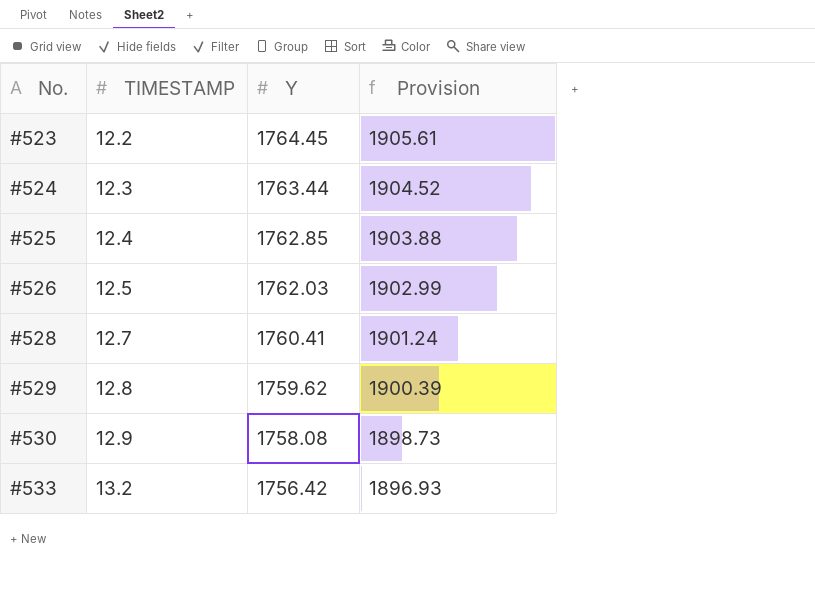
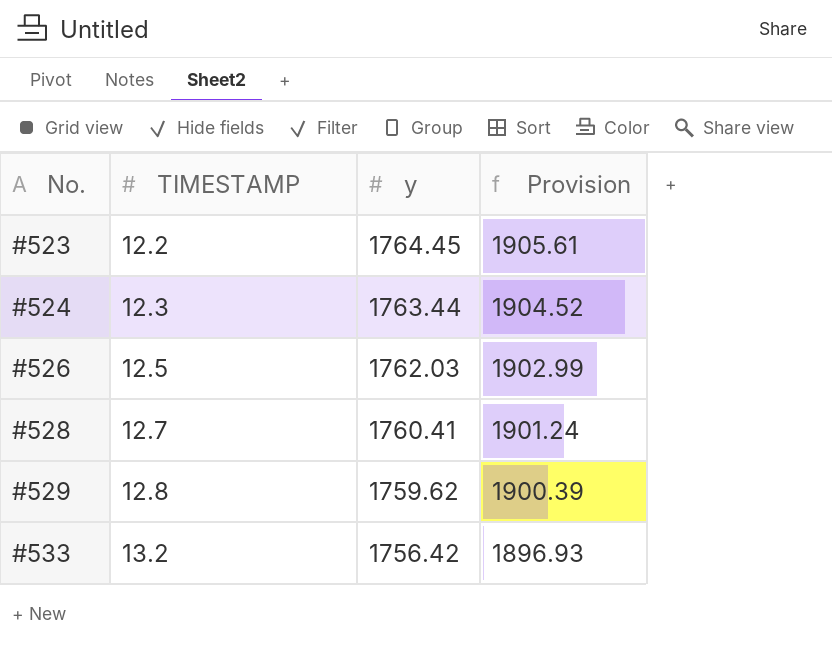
column name: Y -> y
row #525: 12.4 | 1762.85 | 1903.88 -> none
row #530: 12.9 | 1758.08 | 1898.73 -> none

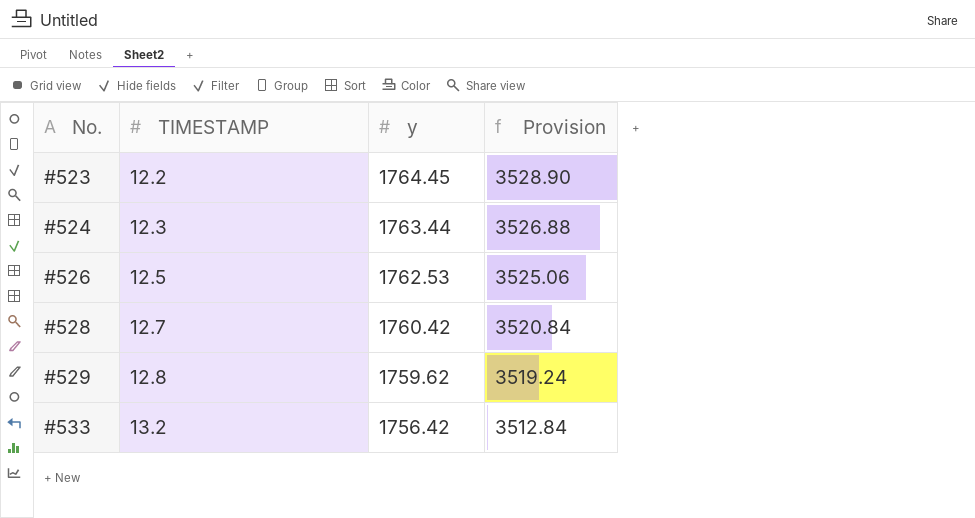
column Provision | formula: [y] * 1.08 -> [y] * 2
#526 | y: 1762.03 -> 1762.53
#528 | y: 1760.41 -> 1760.42

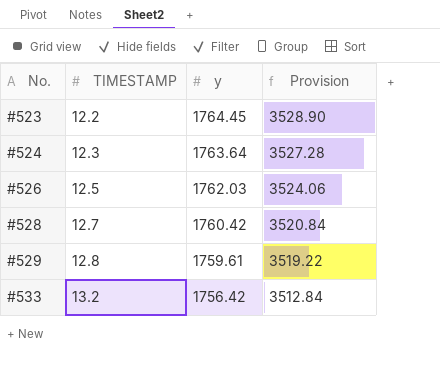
#524 | y: 1763.44 -> 1763.64
#524 | Provision: 3526.88 -> 3527.28
#526 | y: 1762.53 -> 1762.03
#526 | Provision: 3525.06 -> 3524.06
#529 | y: 1759.62 -> 1759.61
#529 | Provision: 3519.24 -> 3519.22

